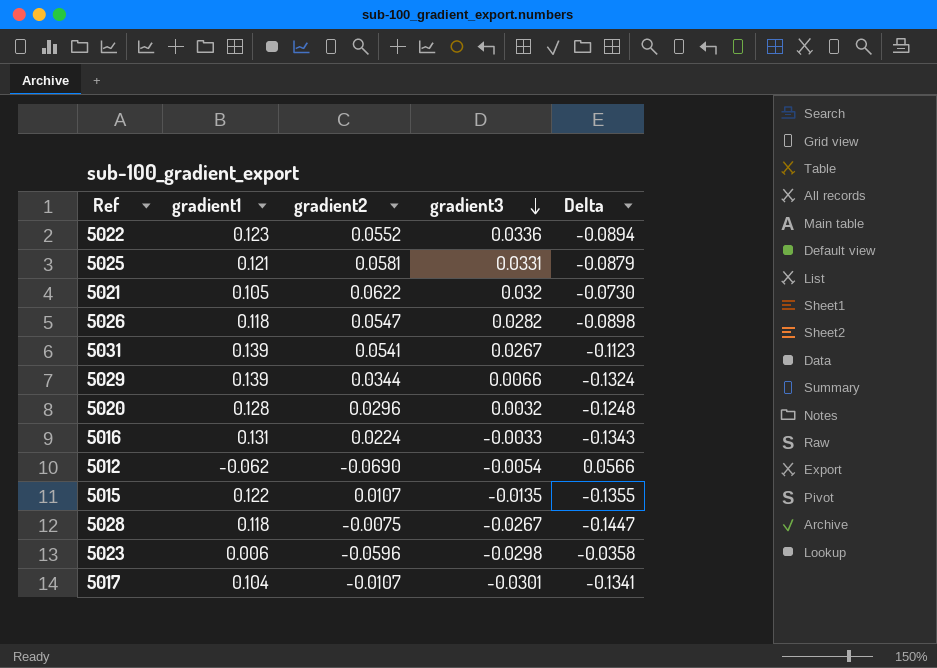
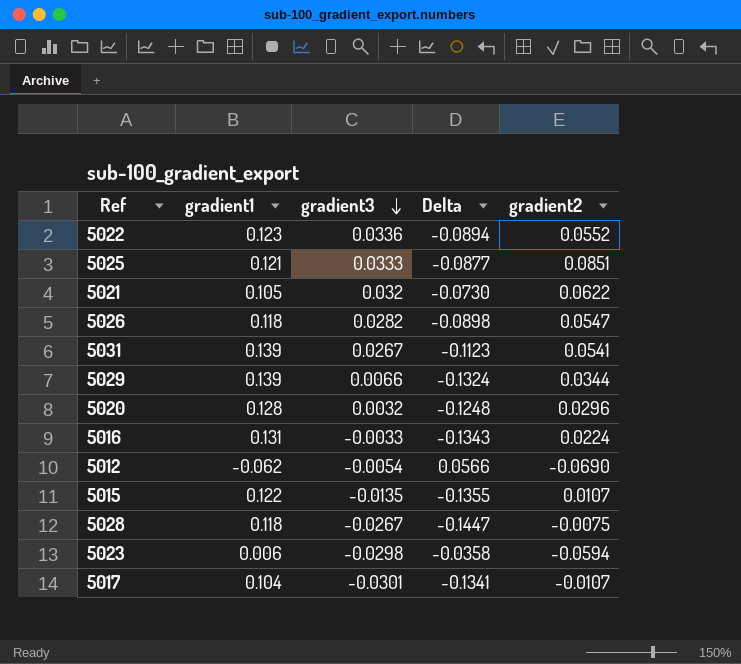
column gradient2 | position: 3 -> 5
5025 | gradient3: 0.0331 -> 0.0333
5025 | Delta: -0.0879 -> -0.0877
5025 | gradient2: 0.0581 -> 0.0851
5023 | gradient2: -0.0596 -> -0.0594

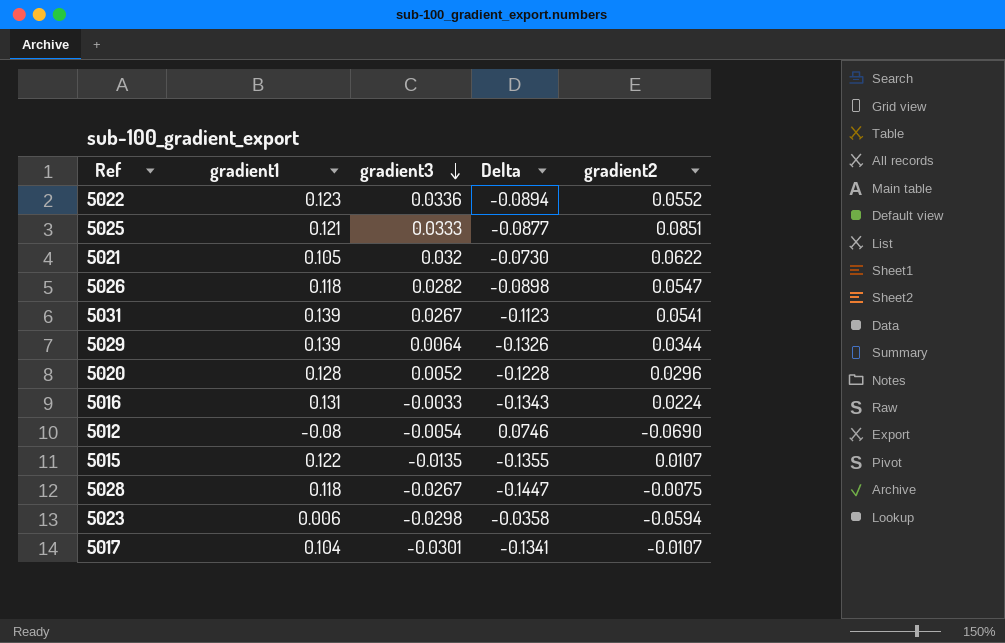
5029 | gradient3: 0.0066 -> 0.0064
5029 | Delta: -0.1324 -> -0.1326
5020 | gradient3: 0.0032 -> 0.0052
5020 | Delta: -0.1248 -> -0.1228
5012 | gradient1: -0.062 -> -0.08
5012 | Delta: 0.0566 -> 0.0746

